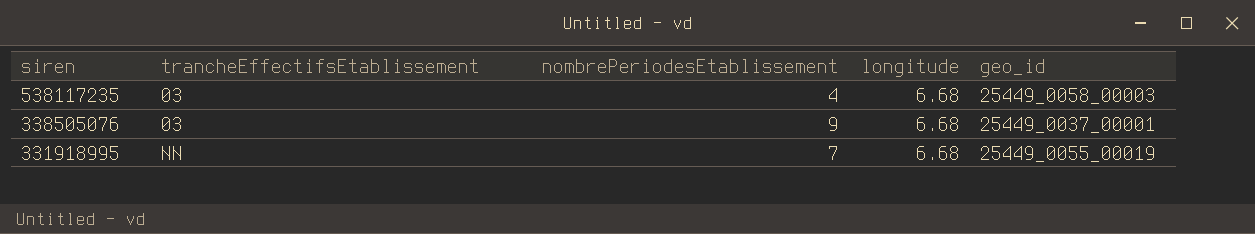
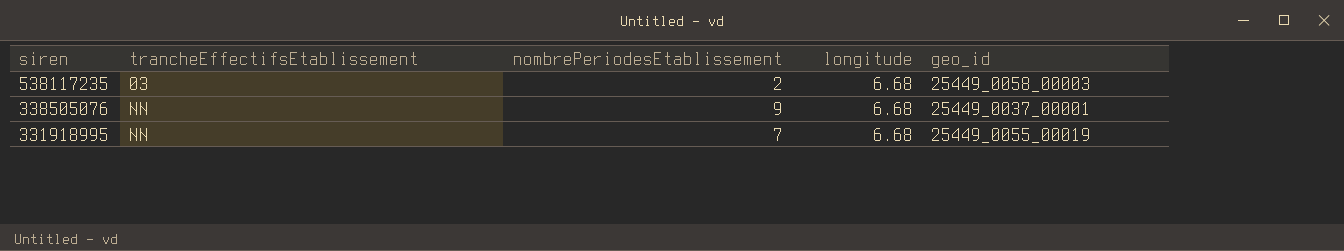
538117235 | nombrePeriodesEtablissement: 4 -> 2
338505076 | trancheEffectifsEtablissement: 03 -> NN

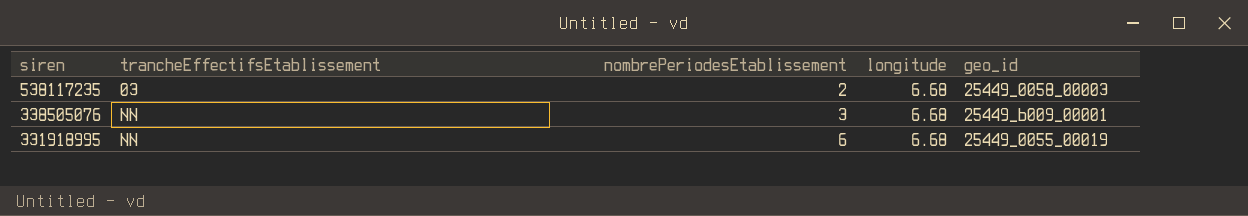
338505076 | nombrePeriodesEtablissement: 9 -> 3
338505076 | geo_id: 25449_0037_00001 -> 25449_b009_00001
331918995 | nombrePeriodesEtablissement: 7 -> 6

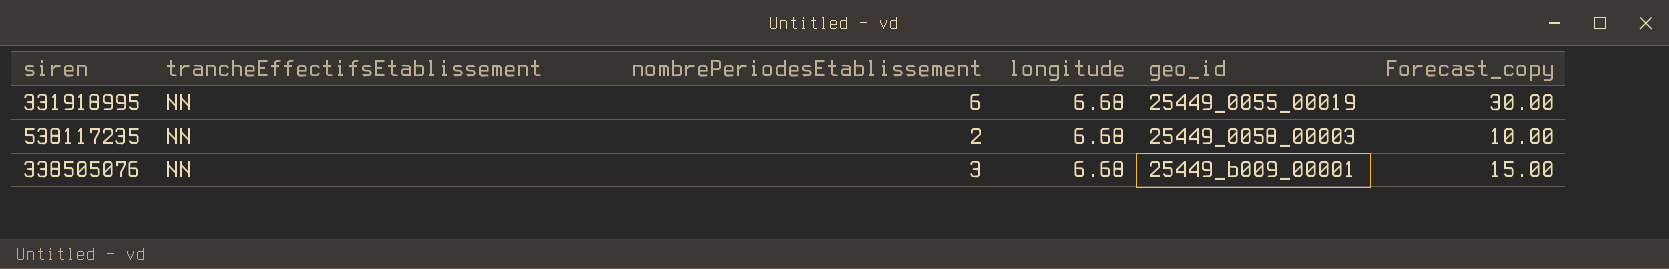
row order: siren descending -> geo_id ascending
column Forecast_copy | formula: none -> [nombrePeriodesEtablissement] * 5
538117235 | trancheEffectifsEtablissement: 03 -> NN

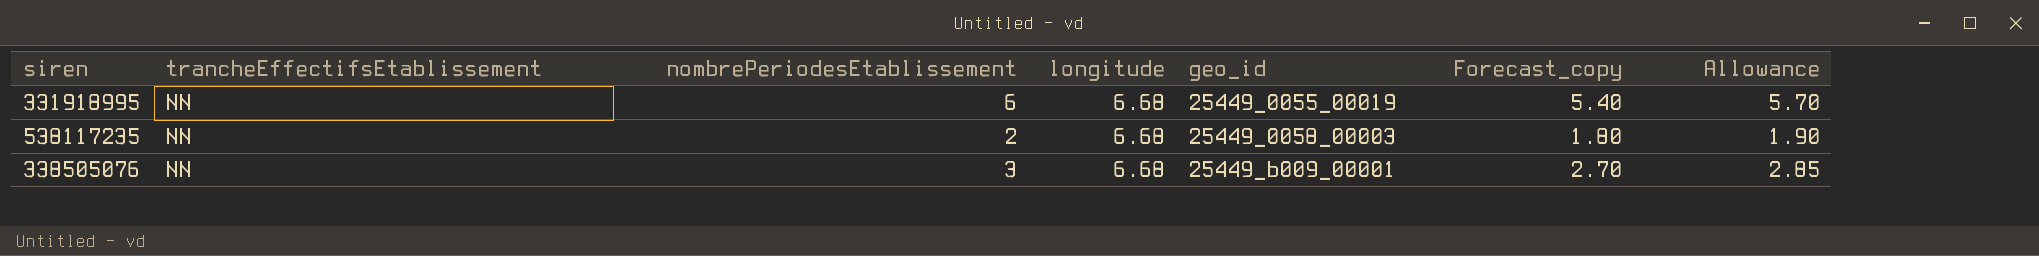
column Forecast_copy | formula: [nombrePeriodesEtablissement] * 5 -> [nombrePeriodesEtablissement] * 0.9
column Allowance | formula: none -> [nombrePeriodesEtablissement] * 0.95

